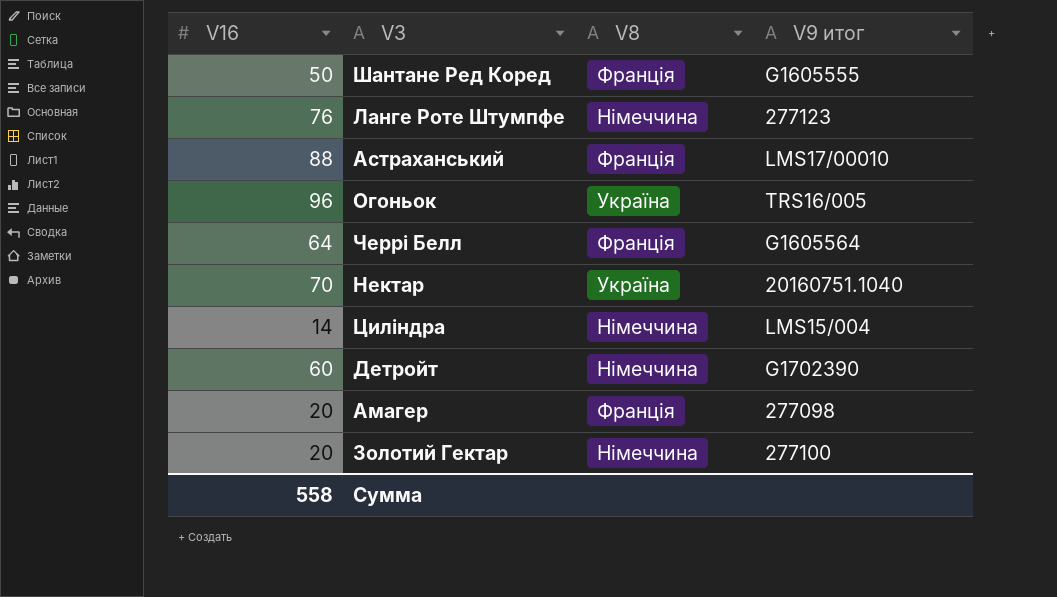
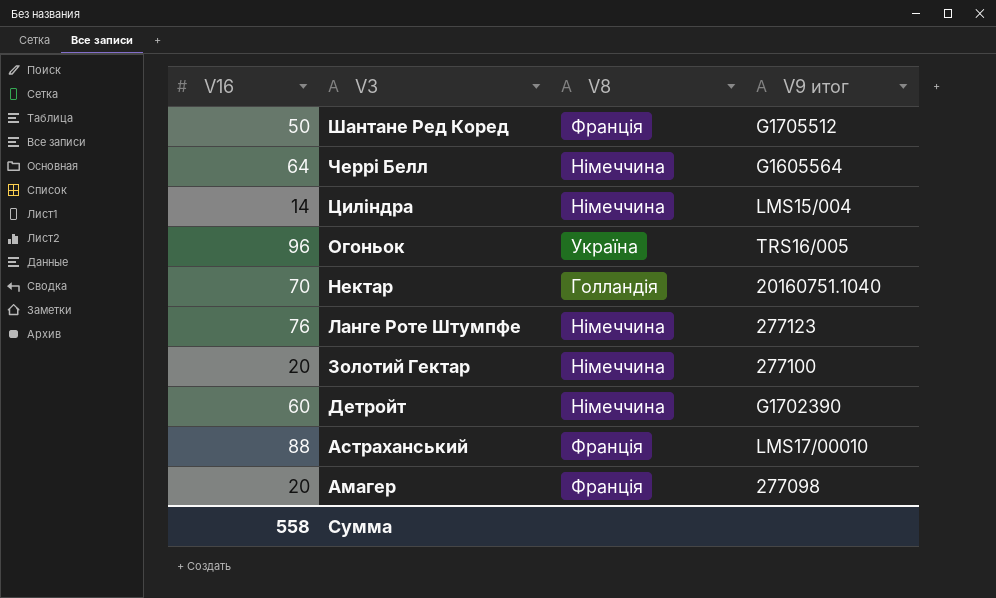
row order: none -> V3 descending
Шантане Ред Коред | V9 итог: G1605555 -> G1705512
Черрі Белл | V8: Франція -> Німеччина
Нектар | V8: Україна -> Голландія

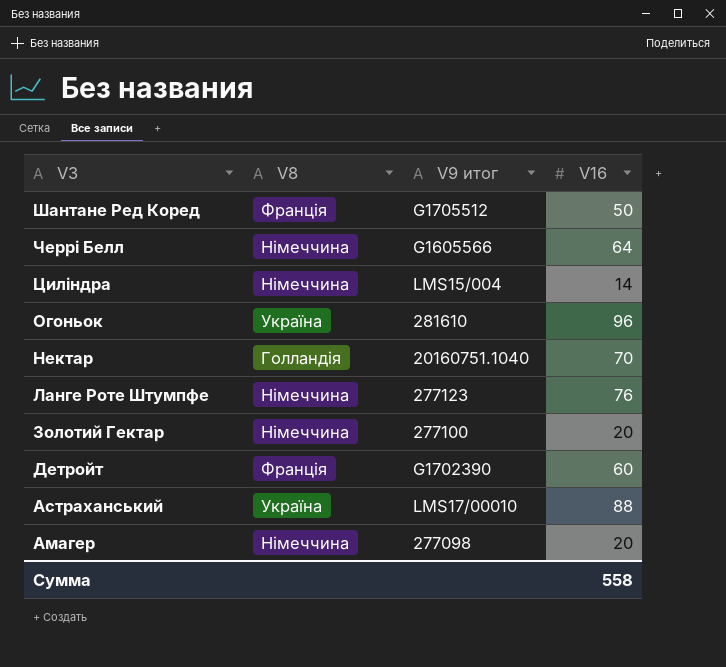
column V16 | position: 1 -> 4
Черрі Белл | V9 итог: G1605564 -> G1605566
Огоньок | V9 итог: TRS16/005 -> 281610
Детройт | V8: Німеччина -> Франція
Астраханський | V8: Франція -> Україна
Амагер | V8: Франція -> Німеччина

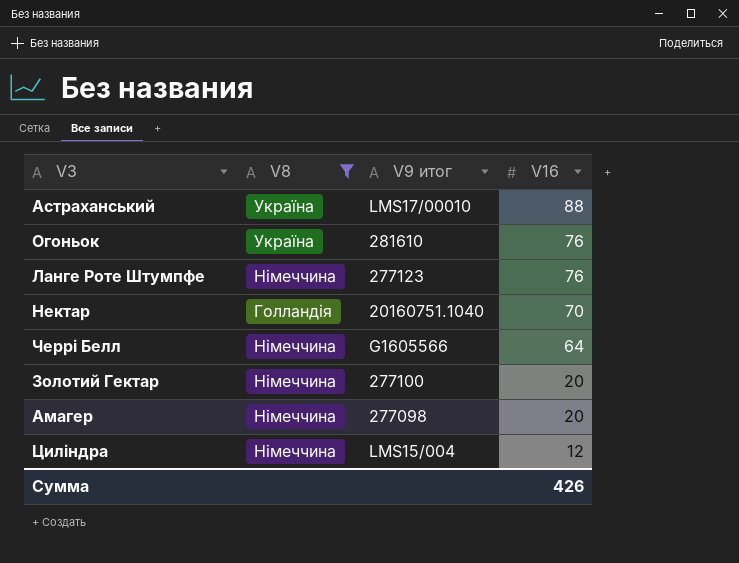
filter: none -> V8 != Франція
row order: V3 descending -> V16 descending
Огоньок | V16: 96 -> 76
Циліндра | V16: 14 -> 12
Сумма | V16: 558 -> 426

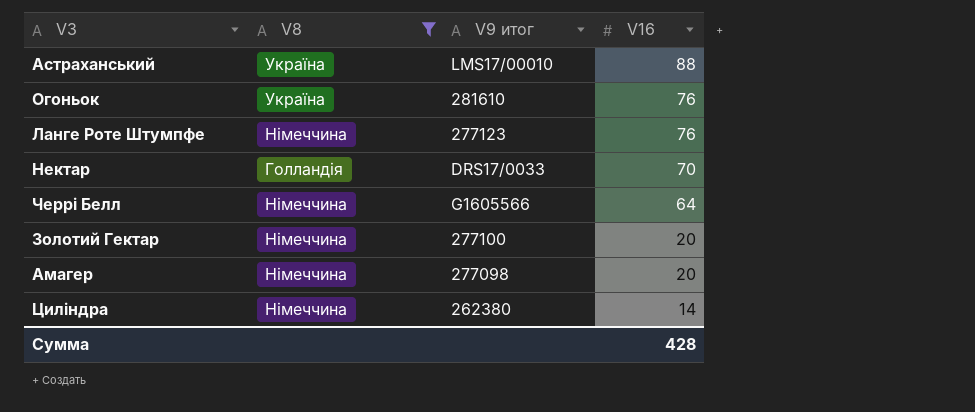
Нектар | V9 итог: 20160751.1040 -> DRS17/0033
Циліндра | V9 итог: LMS15/004 -> 262380
Циліндра | V16: 12 -> 14
Сумма | V16: 426 -> 428

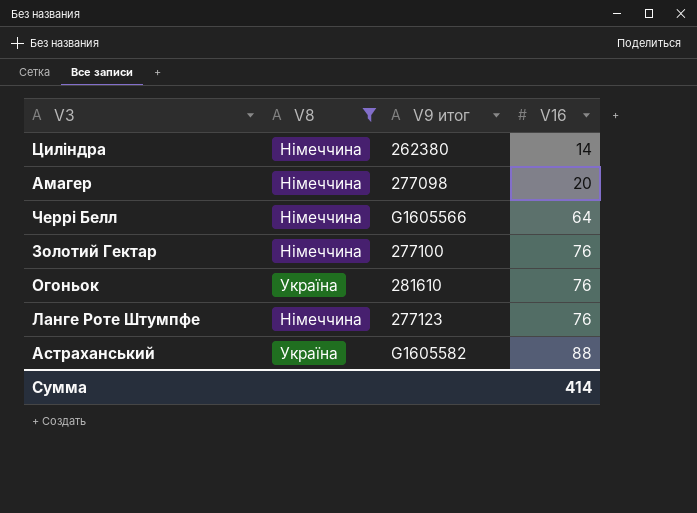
row order: V16 descending -> V16 ascending
row Нектар: Голландія | DRS17/0033 | 70 -> none
Золотий Гектар | V16: 20 -> 76
Астраханський | V9 итог: LMS17/00010 -> G1605582
Сумма | V16: 428 -> 414

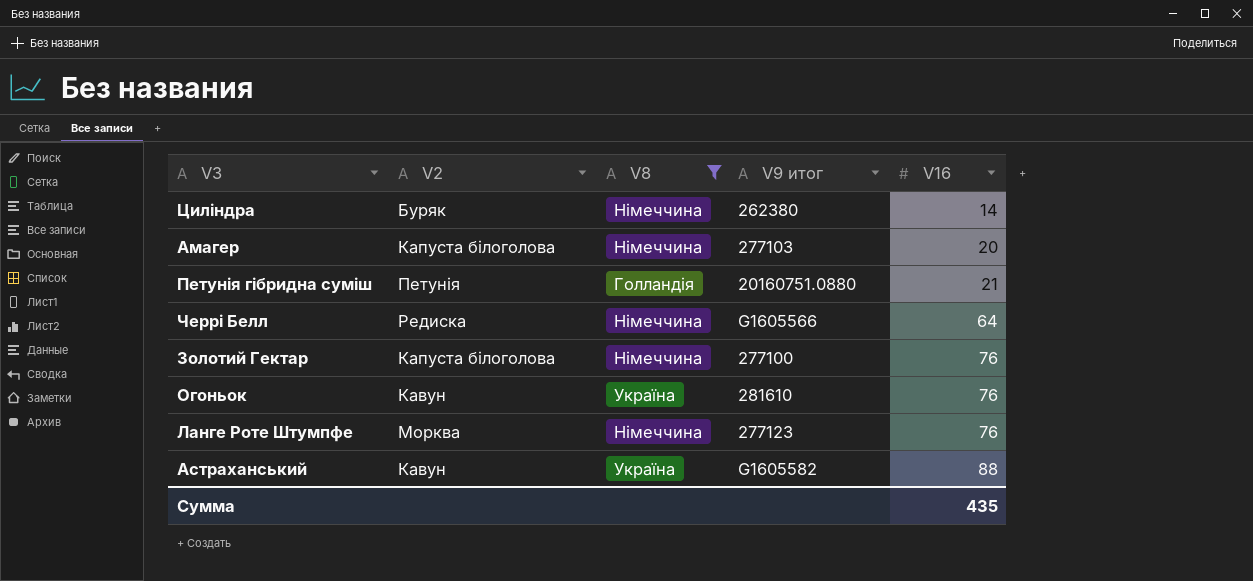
column V2 | position: none -> 2
Амагер | V9 итог: 277098 -> 277103
row Петунія гібридна суміш: none -> Петунія | Голландія | 20160751.0880 | 21
Сумма | V16: 414 -> 435

